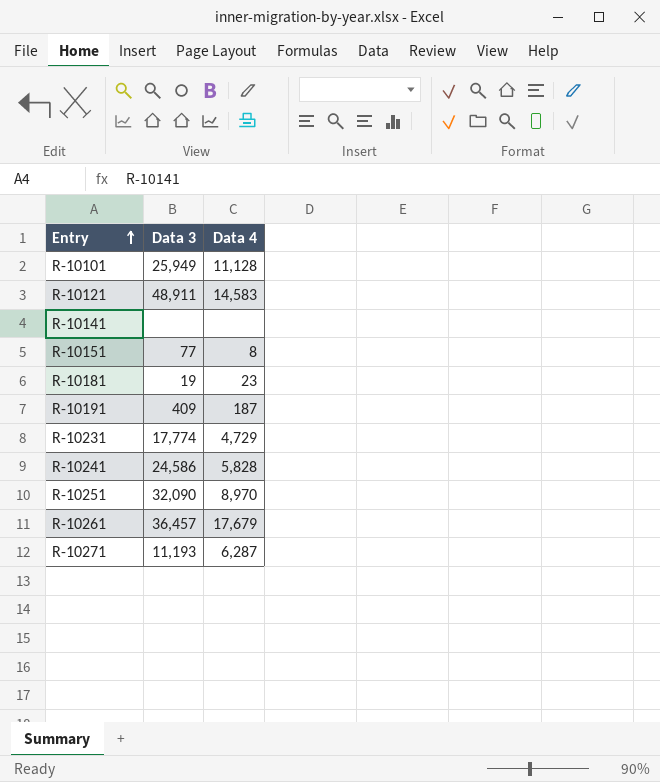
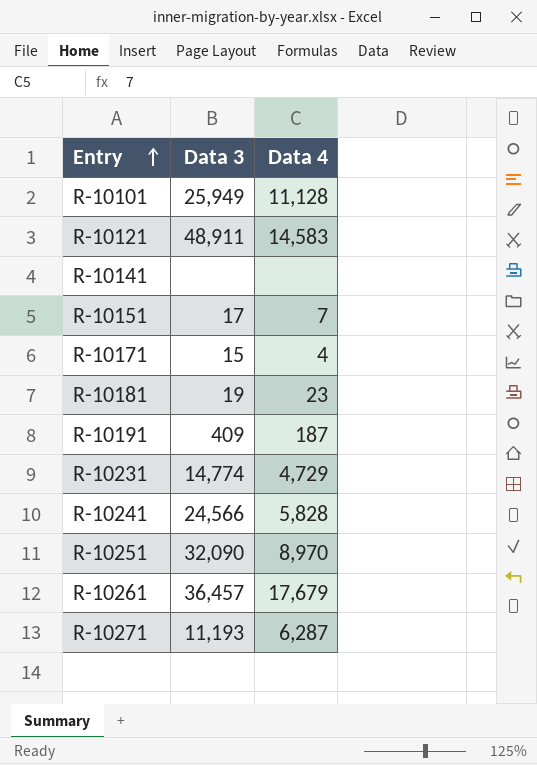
R-10151 | Data 3: 77 -> 17
R-10151 | Data 4: 8 -> 7
row R-10171: none -> 15 | 4
R-10231 | Data 3: 17,774 -> 14,774
R-10241 | Data 3: 24,586 -> 24,566

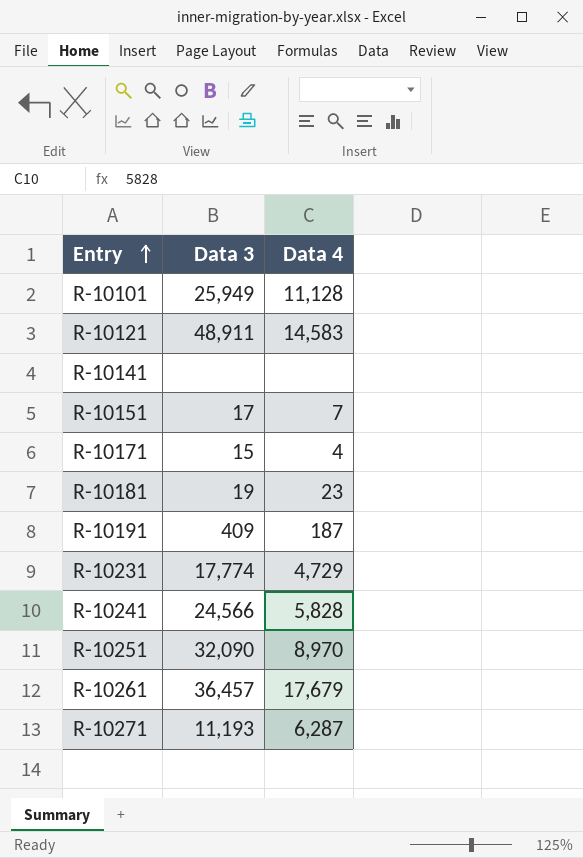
R-10231 | Data 3: 14,774 -> 17,774

